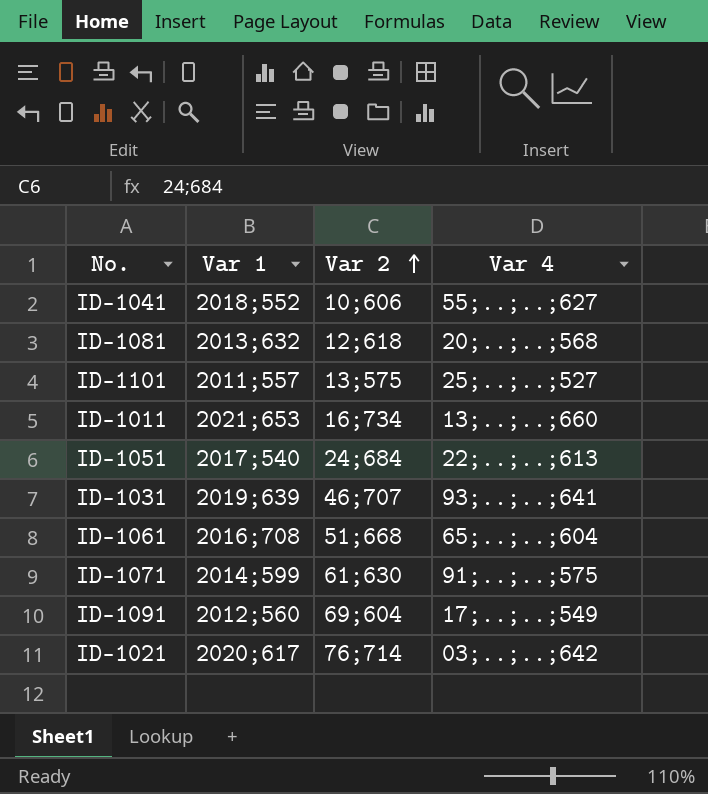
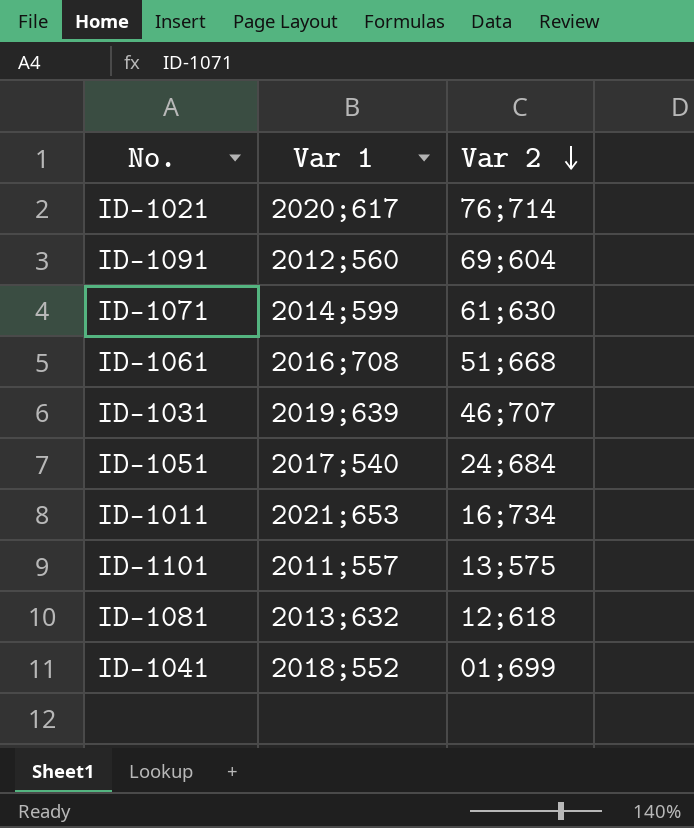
row order: Var 2 ascending -> Var 2 descending
column Var 4 | position: 4 -> none
ID-1041 | Var 2: 10;606 -> 01;699

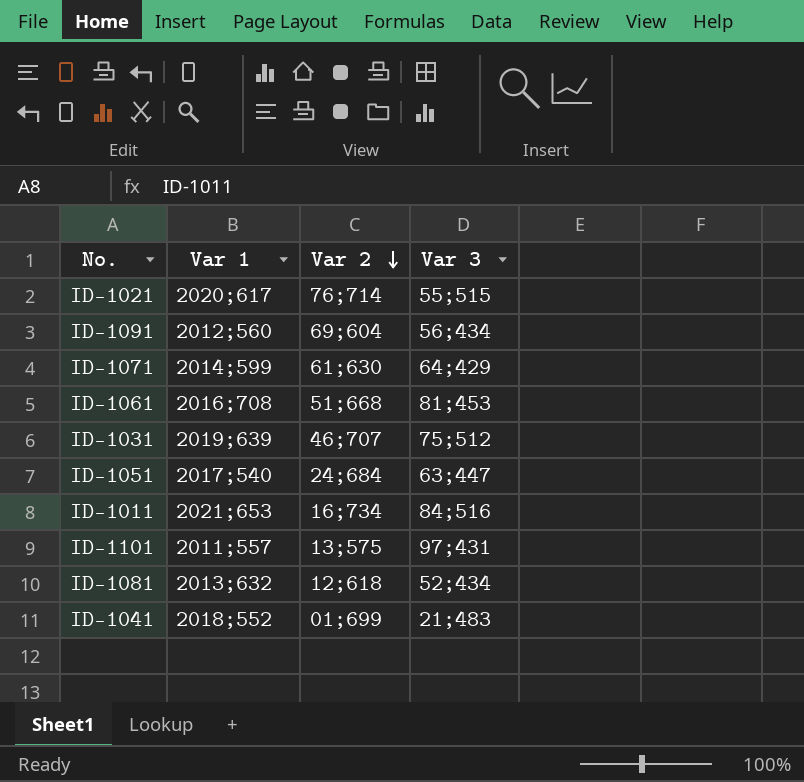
column Var 3 | position: none -> 4

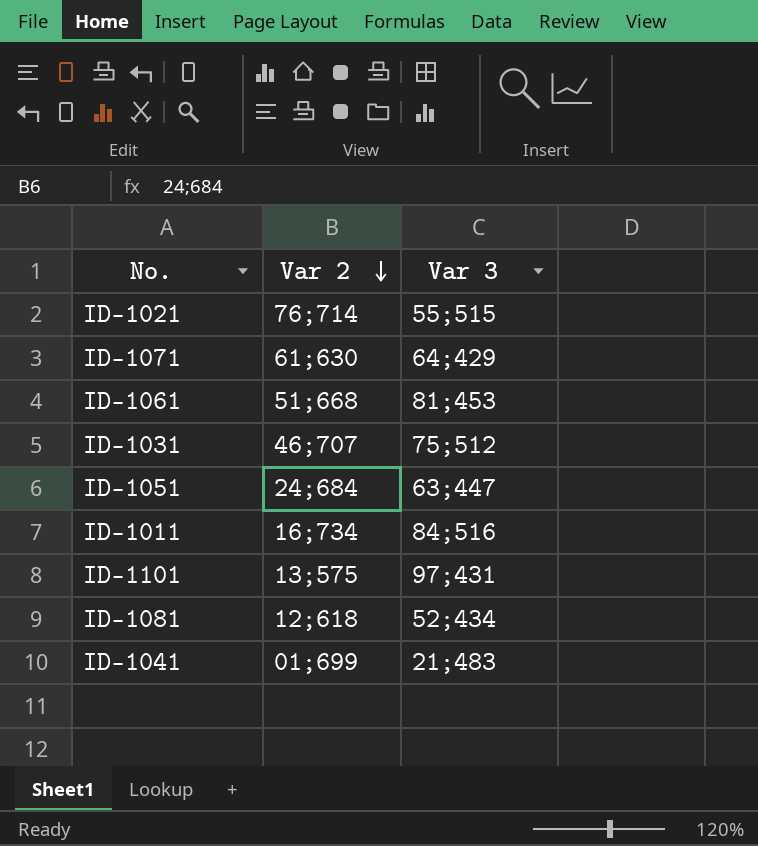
column Var 1 | position: 2 -> none
row ID-1091: 2012;560 | 69;604 | 56;434 -> none

